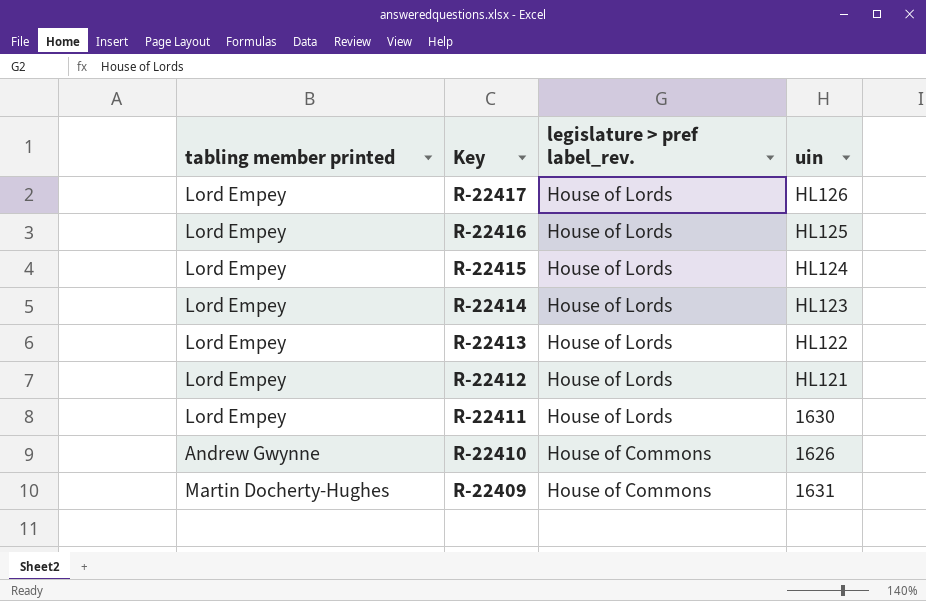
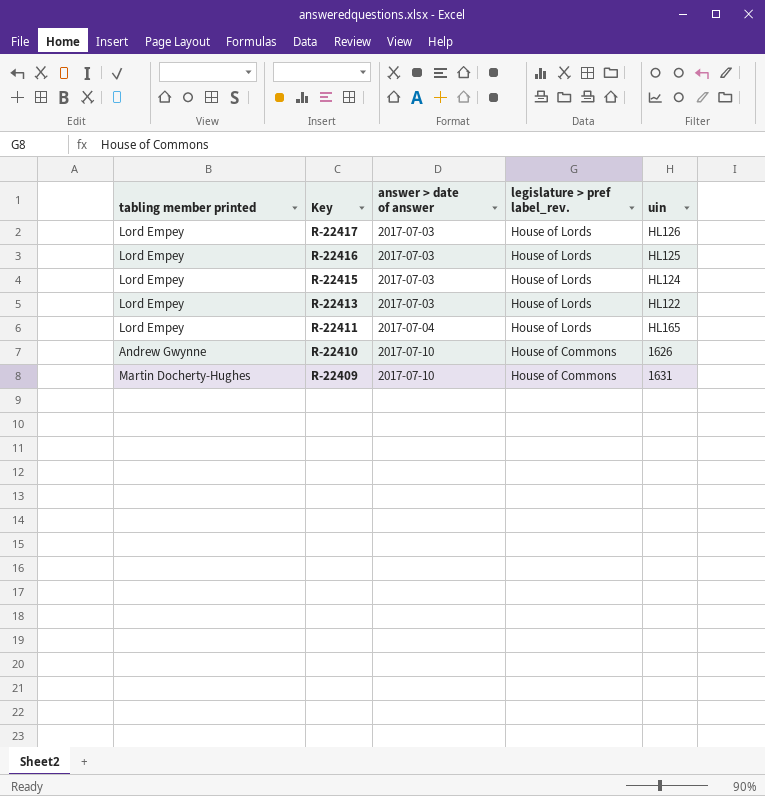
column answer > date of answer | position: none -> 3
row R-22414: Lord Empey | House of Lords | HL123 -> none
row R-22412: Lord Empey | House of Lords | HL121 -> none
R-22411 | uin: 1630 -> HL165

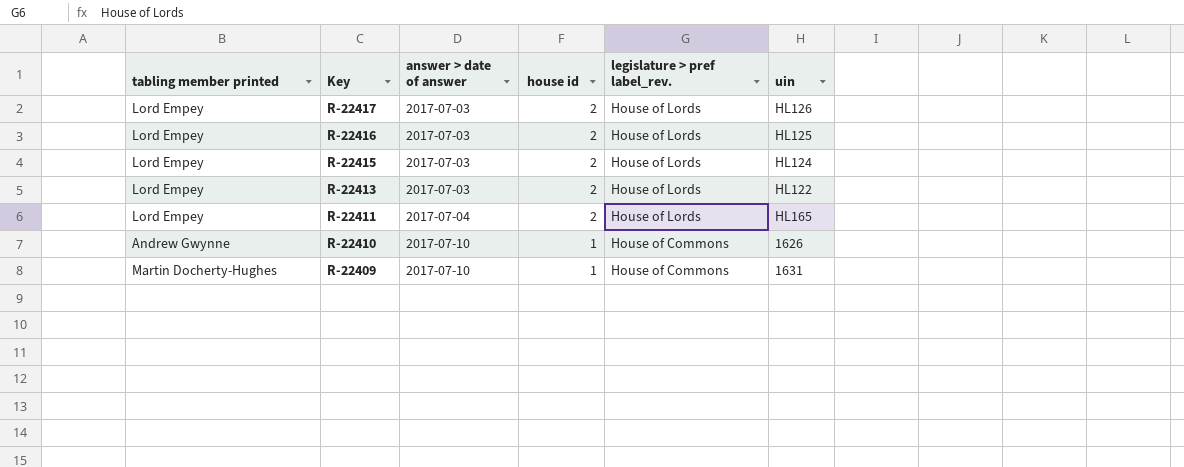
column house id | position: none -> 4

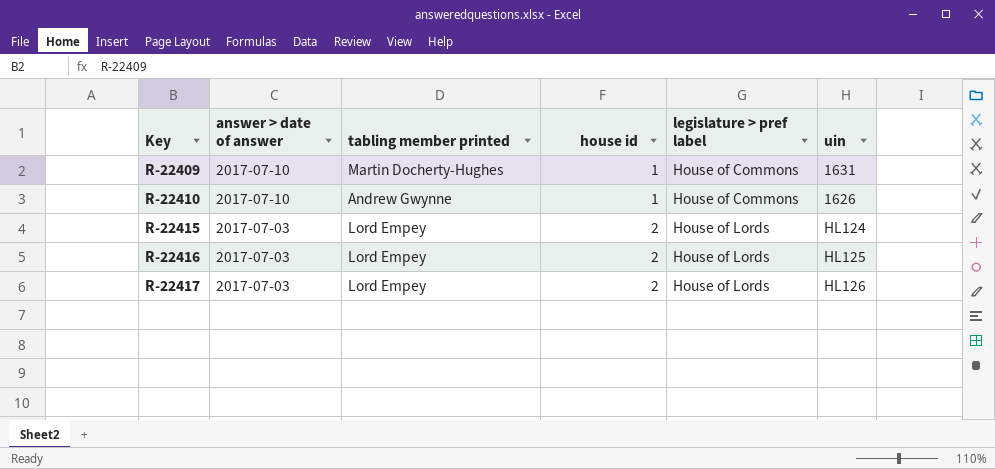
row order: Key descending -> Key ascending
column tabling member printed | position: 1 -> 3
column name: legislature > pref label_rev. -> legislature > pref label
row R-22413: Lord Empey | 2017-07-03 | 2 | House of Lords | HL122 -> none
row R-22411: Lord Empey | 2017-07-04 | 2 | House of Lords | HL165 -> none

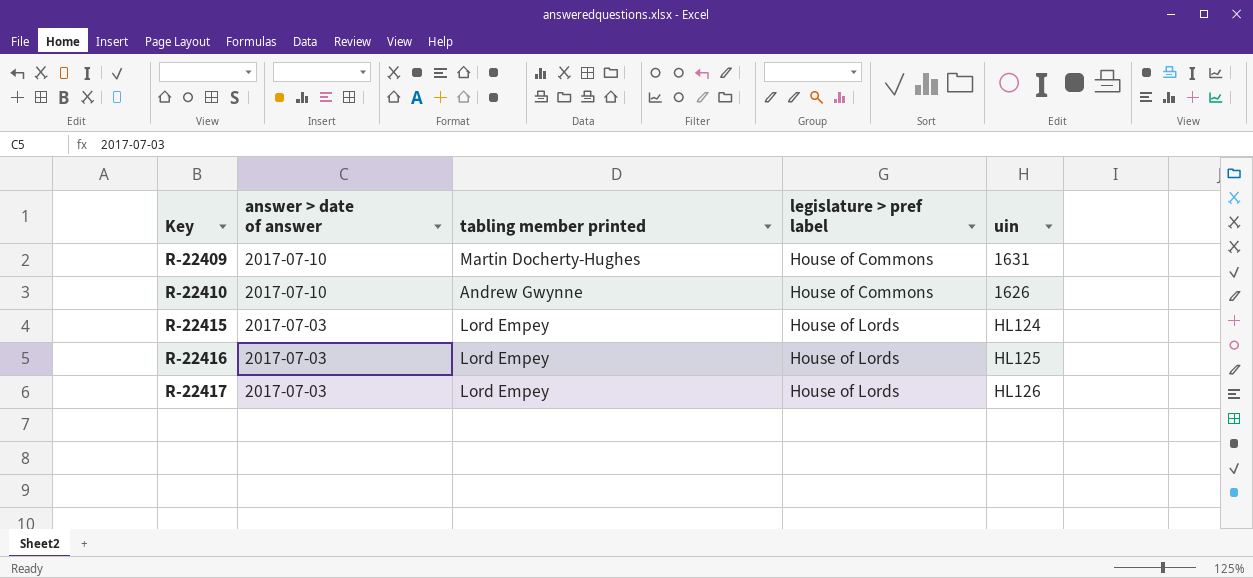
column house id | position: 4 -> none

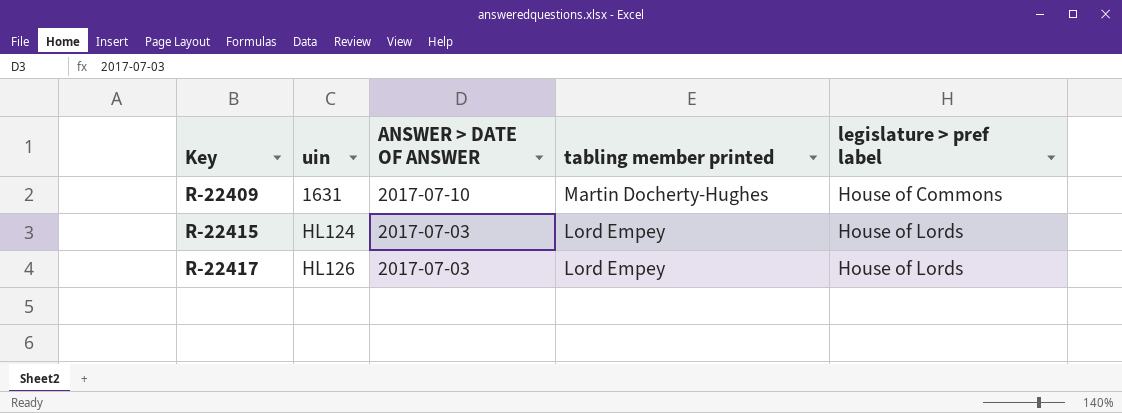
column uin | position: 5 -> 2
column name: answer > date of answer -> ANSWER > DATE OF ANSWER
row R-22410: 2017-07-10 | Andrew Gwynne | House of Commons | 1626 -> none
row R-22416: 2017-07-03 | Lord Empey | House of Lords | HL125 -> none

